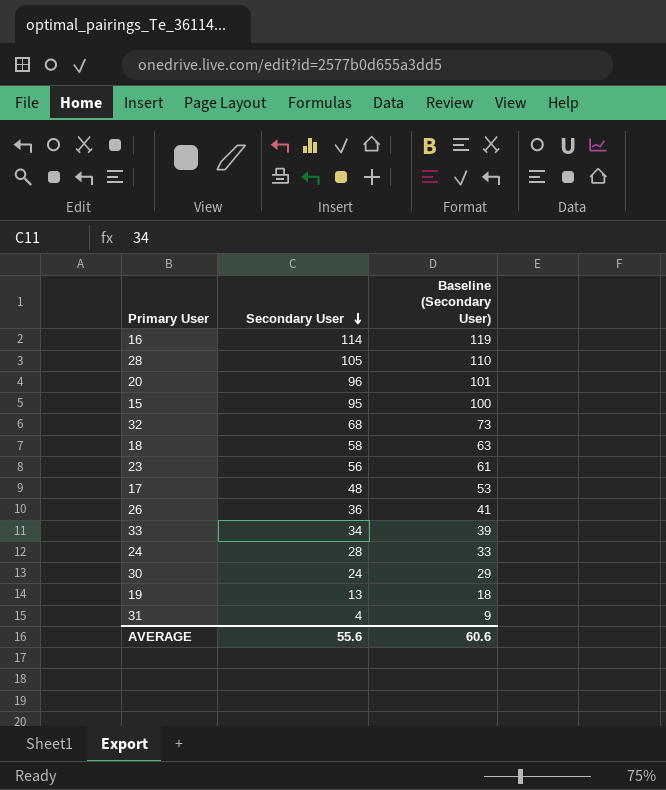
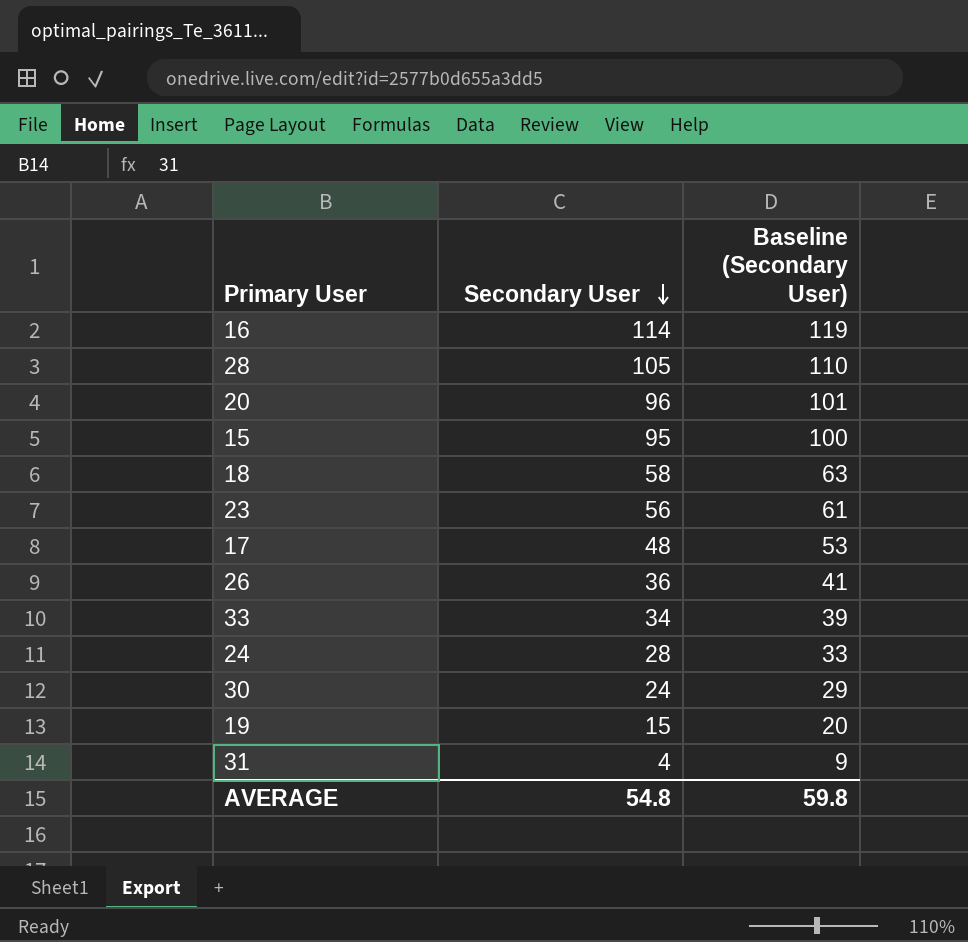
row 32: 68 | 73 -> none
19 | Secondary User: 13 -> 15
19 | Baseline (Secondary User): 18 -> 20
AVERAGE | Secondary User: 55.6 -> 54.8
AVERAGE | Baseline (Secondary User): 60.6 -> 59.8

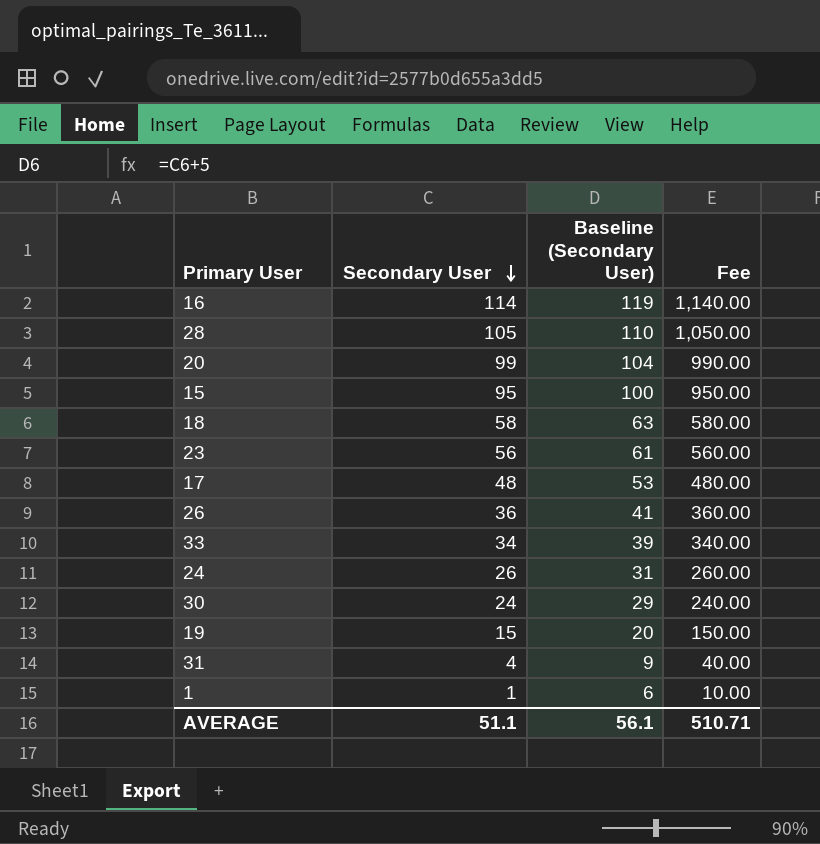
column Fee | formula: none -> [Secondary User] * 10
20 | Secondary User: 96 -> 99
20 | Baseline (Secondary User): 101 -> 104
24 | Secondary User: 28 -> 26
24 | Baseline (Secondary User): 33 -> 31
row 1: none -> 1 | 6 | 10.00
AVERAGE | Secondary User: 54.8 -> 51.1
AVERAGE | Baseline (Secondary User): 59.8 -> 56.1

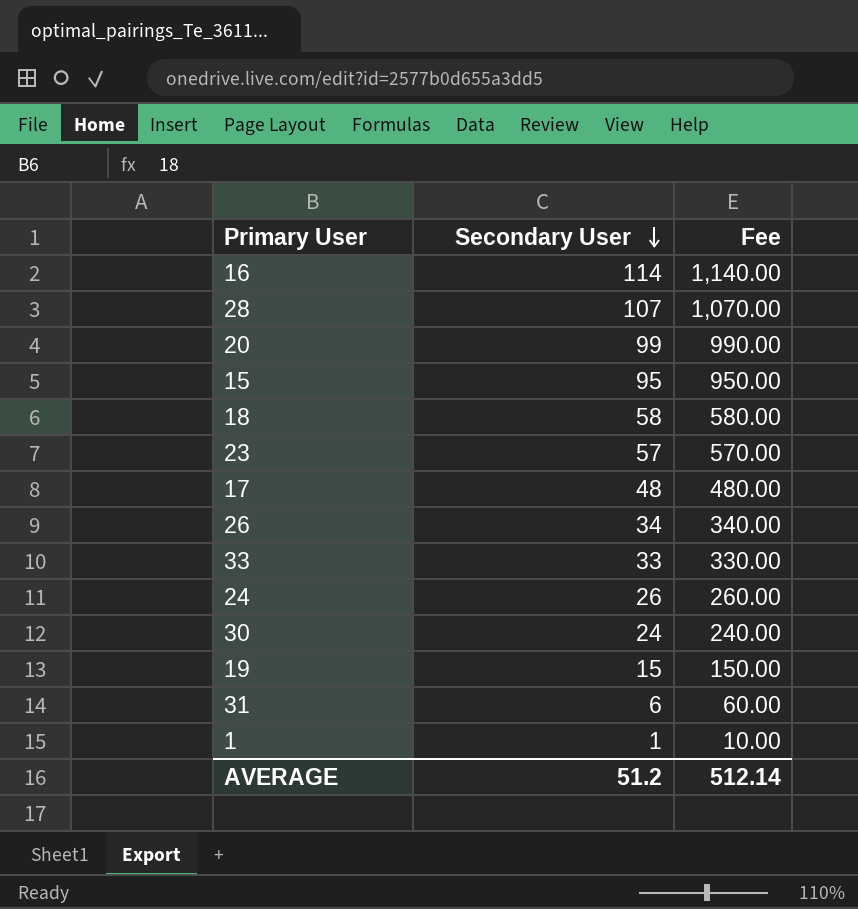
column Baseline (Secondary User) | formula: [Secondary User] + 5 -> none
28 | Secondary User: 105 -> 107
28 | Fee: 1,050.00 -> 1,070.00
23 | Secondary User: 56 -> 57
23 | Fee: 560.00 -> 570.00
26 | Secondary User: 36 -> 34
26 | Fee: 360.00 -> 340.00
33 | Secondary User: 34 -> 33
33 | Fee: 340.00 -> 330.00
31 | Secondary User: 4 -> 6
31 | Fee: 40.00 -> 60.00
AVERAGE | Secondary User: 51.1 -> 51.2
AVERAGE | Fee: 510.71 -> 512.14

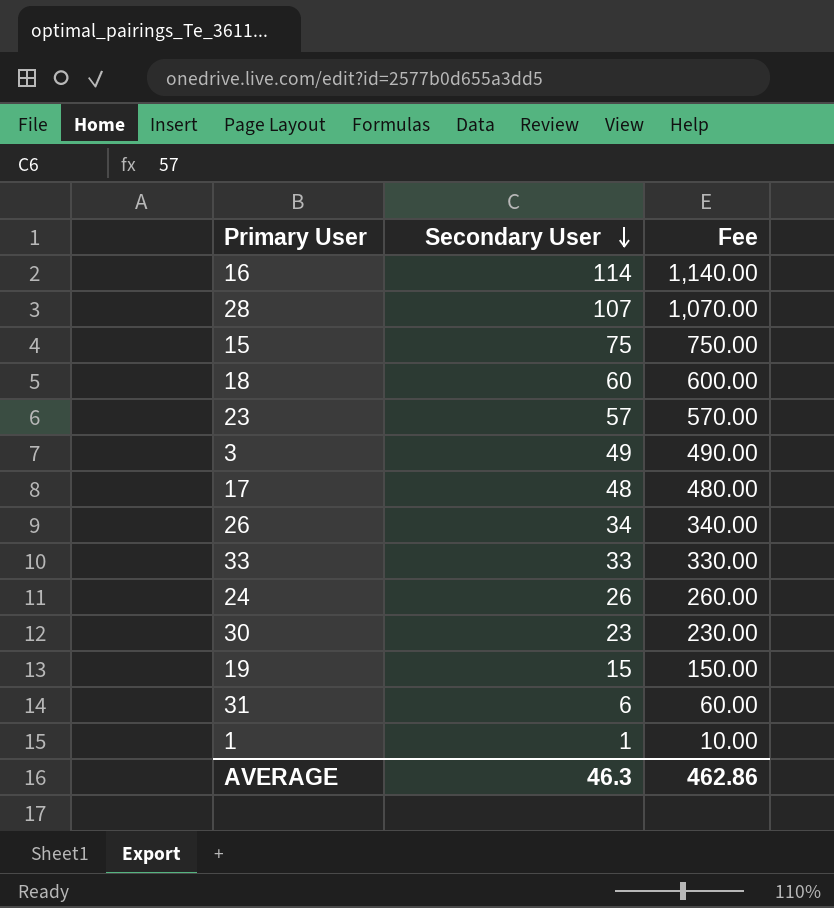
row 20: 99 | 990.00 -> none
15 | Secondary User: 95 -> 75
15 | Fee: 950.00 -> 750.00
18 | Secondary User: 58 -> 60
18 | Fee: 580.00 -> 600.00
row 3: none -> 49 | 490.00
30 | Secondary User: 24 -> 23
30 | Fee: 240.00 -> 230.00
AVERAGE | Secondary User: 51.2 -> 46.3
AVERAGE | Fee: 512.14 -> 462.86

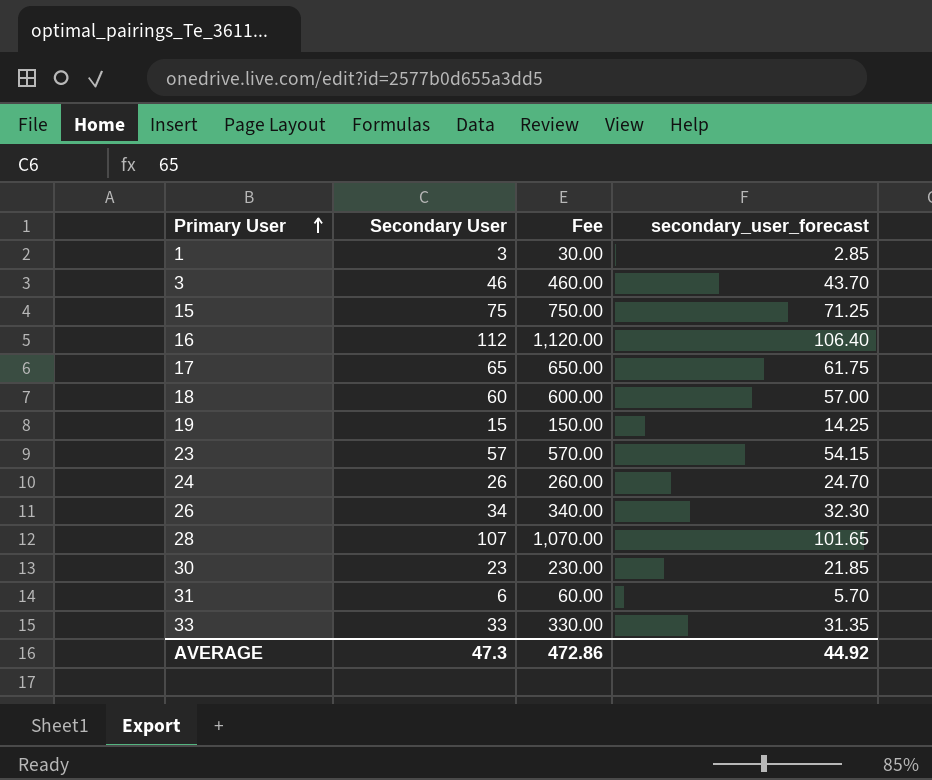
row order: Secondary User descending -> Primary User ascending
column secondary_user_forecast | formula: none -> [Secondary User] * 0.95
1 | Secondary User: 1 -> 3
1 | Fee: 10.00 -> 30.00
3 | Secondary User: 49 -> 46
3 | Fee: 490.00 -> 460.00
16 | Secondary User: 114 -> 112
16 | Fee: 1,140.00 -> 1,120.00
17 | Secondary User: 48 -> 65
17 | Fee: 480.00 -> 650.00
AVERAGE | Secondary User: 46.3 -> 47.3
AVERAGE | Fee: 462.86 -> 472.86

